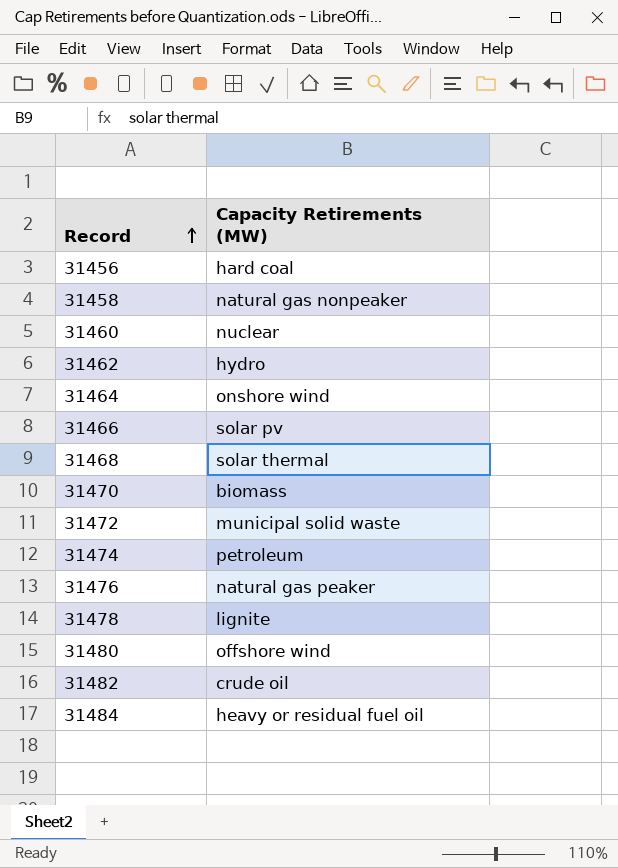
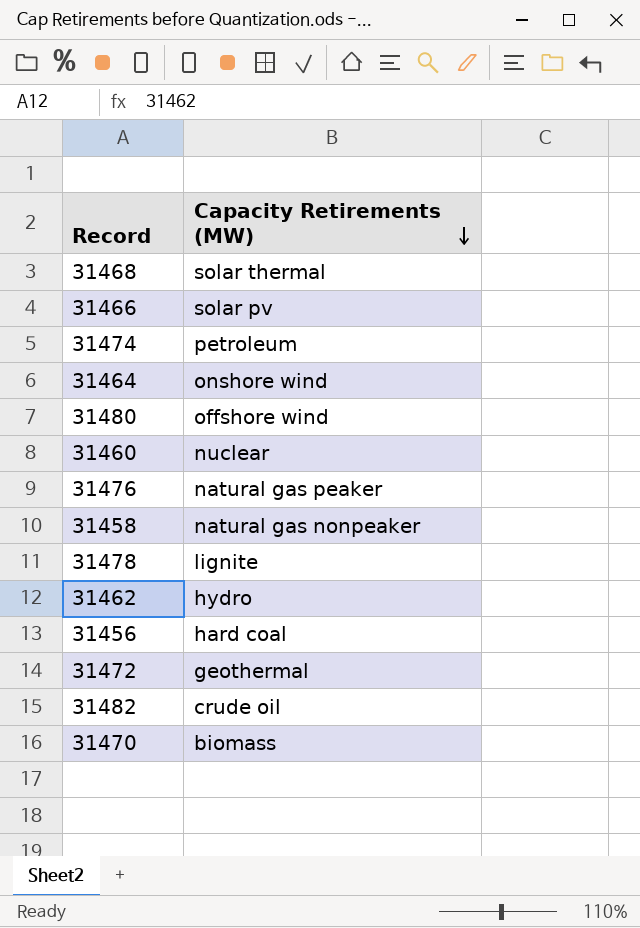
row order: Record ascending -> Capacity Retirements (MW) descending
row 31484: heavy or residual fuel oil -> none
31472 | Capacity Retirements (MW): municipal solid waste -> geothermal

